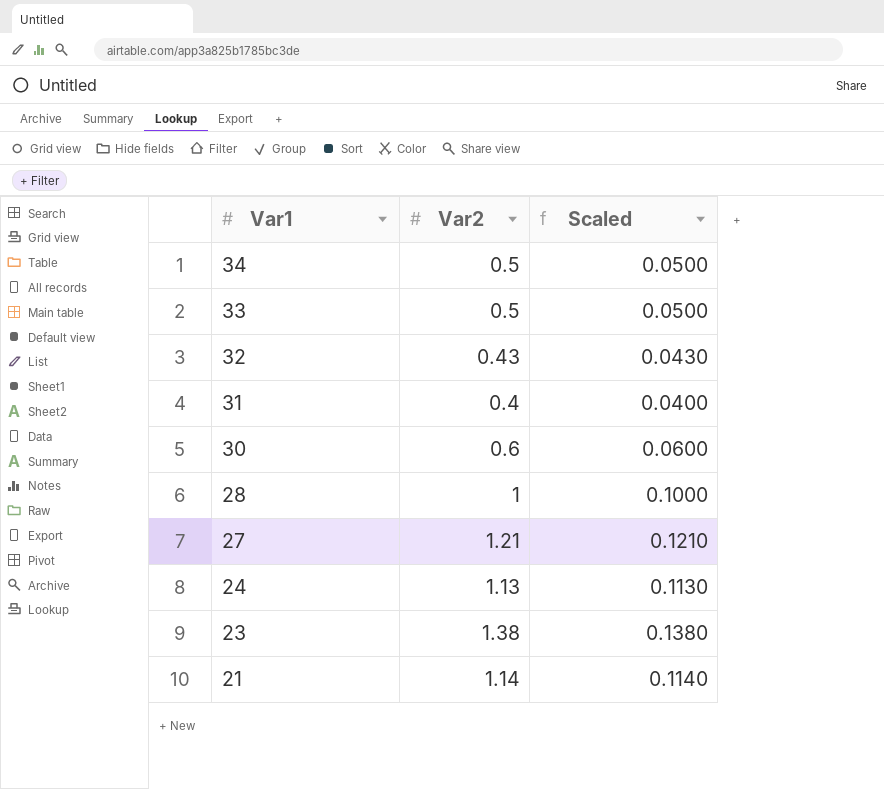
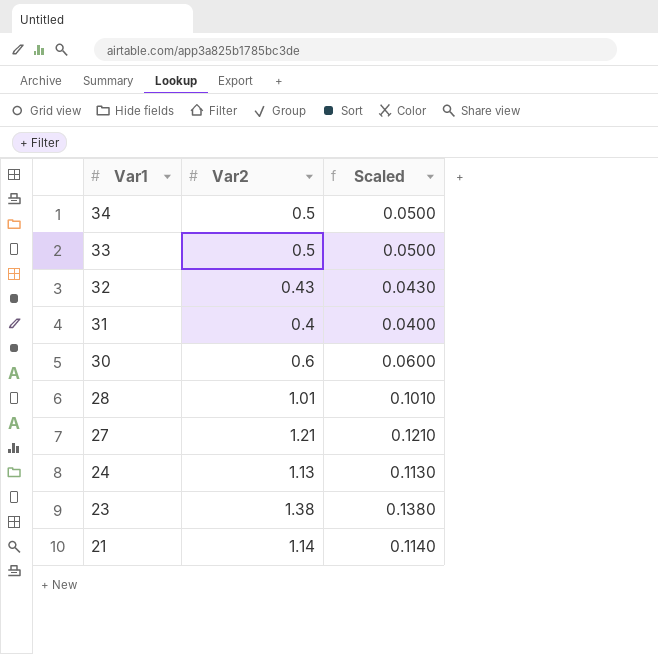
28 | Var2: 1 -> 1.01
28 | Scaled: 0.1000 -> 0.1010

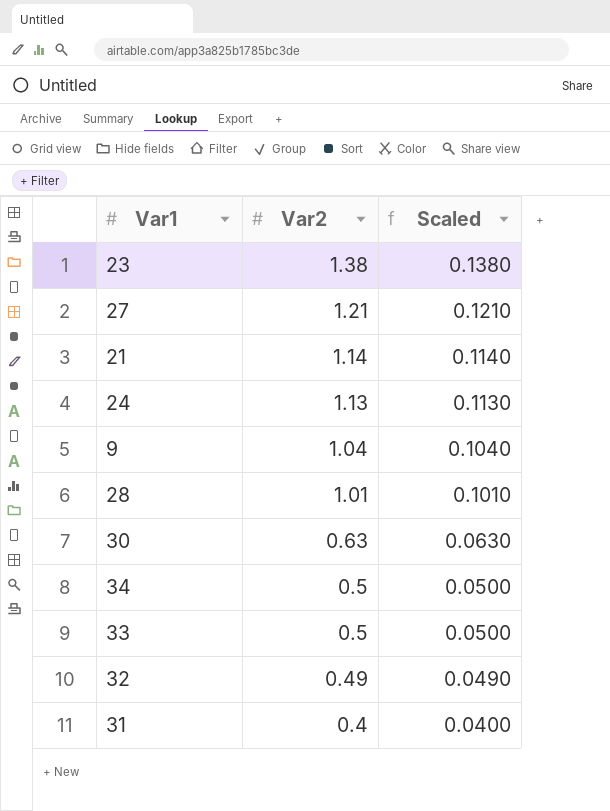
row order: Var1 descending -> Var2 descending
row 9: none -> 1.04 | 0.1040
30 | Var2: 0.6 -> 0.63
30 | Scaled: 0.0600 -> 0.0630
32 | Var2: 0.43 -> 0.49
32 | Scaled: 0.0430 -> 0.0490

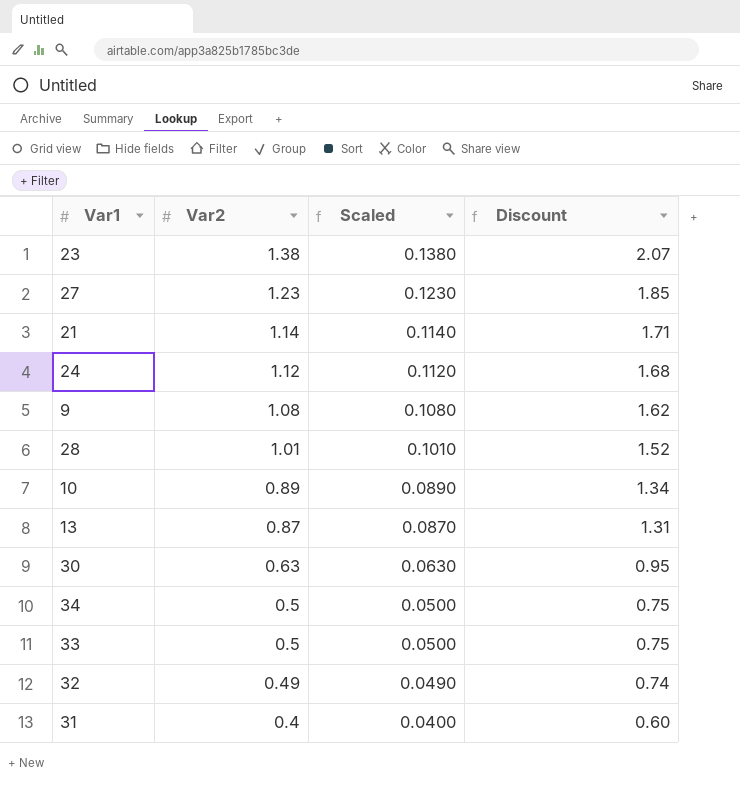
column Discount | formula: none -> [Var2] * 1.5
27 | Var2: 1.21 -> 1.23
27 | Scaled: 0.1210 -> 0.1230
24 | Var2: 1.13 -> 1.12
24 | Scaled: 0.1130 -> 0.1120
9 | Var2: 1.04 -> 1.08
9 | Scaled: 0.1040 -> 0.1080
row 10: none -> 0.89 | 0.0890 | 1.34
row 13: none -> 0.87 | 0.0870 | 1.31

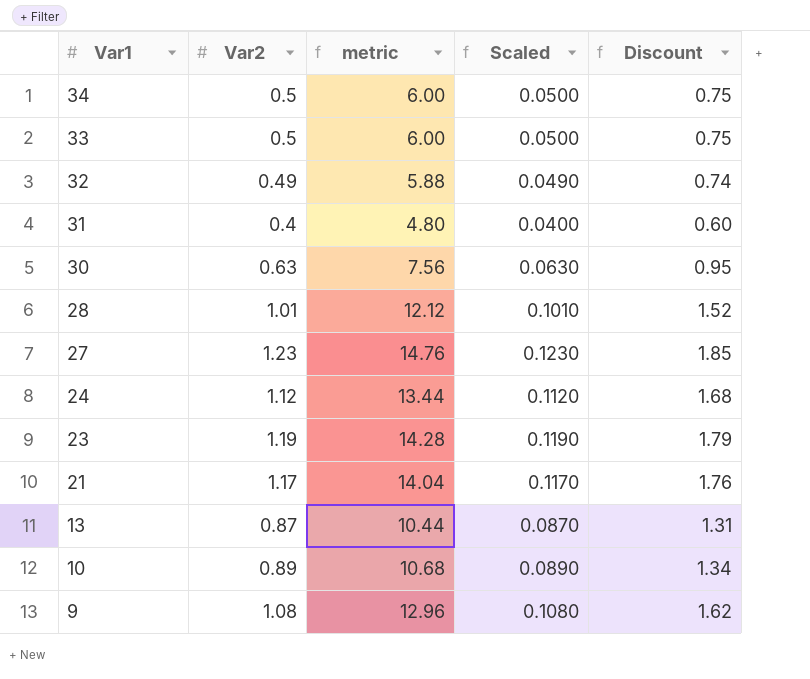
row order: Var2 descending -> Var1 descending
column metric | formula: none -> [Var2] * 12
23 | Var2: 1.38 -> 1.19
23 | Scaled: 0.1380 -> 0.1190
23 | Discount: 2.07 -> 1.79
21 | Var2: 1.14 -> 1.17
21 | Scaled: 0.1140 -> 0.1170
21 | Discount: 1.71 -> 1.76

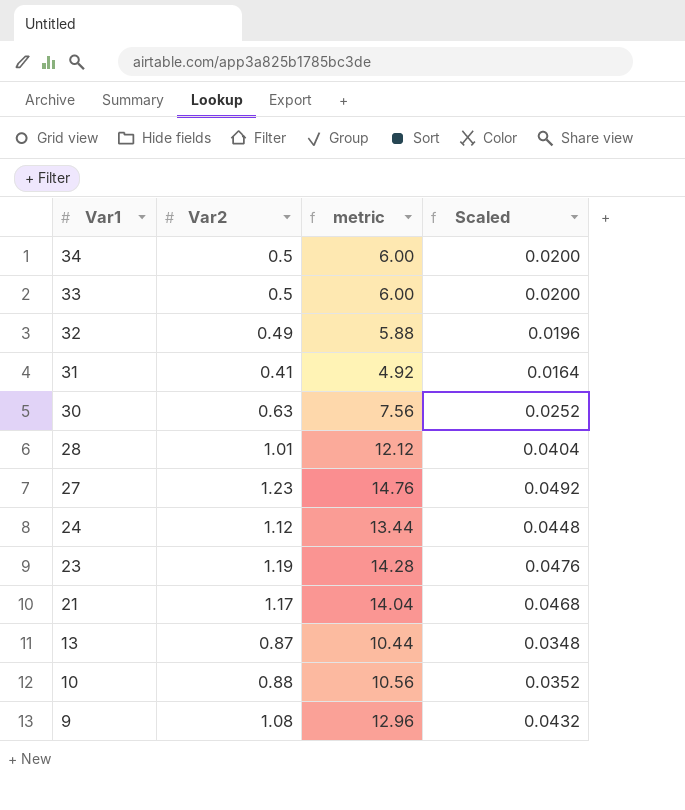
column Discount | formula: [Var2] * 1.5 -> none
column Scaled | formula: [Var2] * 0.1 -> [Var2] * 0.04
31 | Var2: 0.4 -> 0.41
31 | metric: 4.80 -> 4.92
10 | Var2: 0.89 -> 0.88
10 | metric: 10.68 -> 10.56

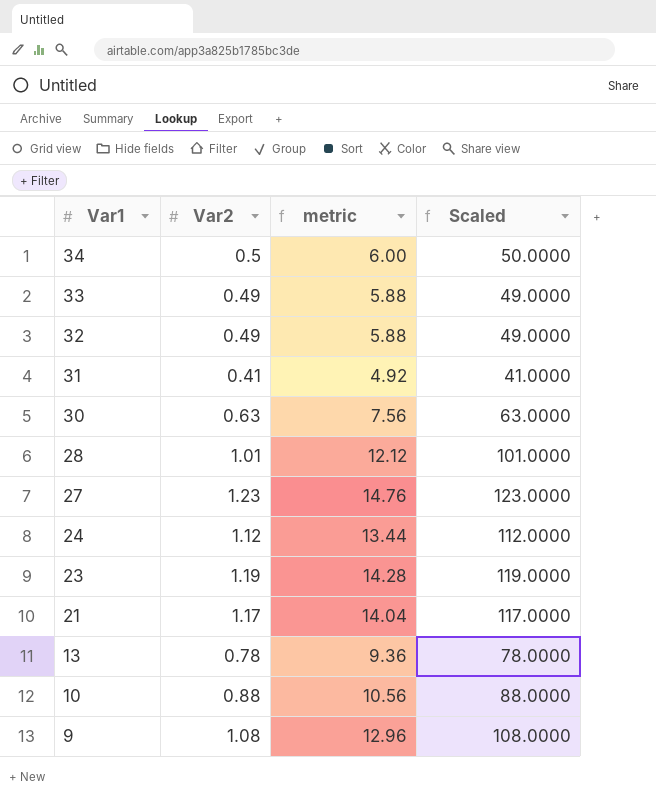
column Scaled | formula: [Var2] * 0.04 -> [Var2] * 100
33 | Var2: 0.5 -> 0.49
33 | metric: 6.00 -> 5.88
13 | Var2: 0.87 -> 0.78
13 | metric: 10.44 -> 9.36

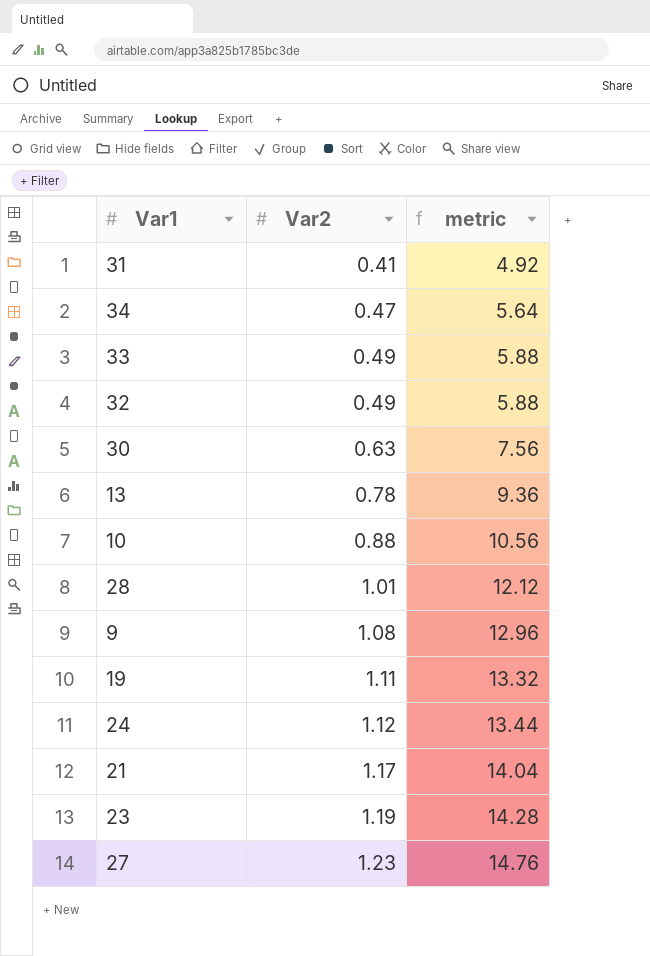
row order: Var1 descending -> Var2 ascending
column Scaled | formula: [Var2] * 100 -> none
34 | Var2: 0.5 -> 0.47
34 | metric: 6.00 -> 5.64
row 19: none -> 1.11 | 13.32

